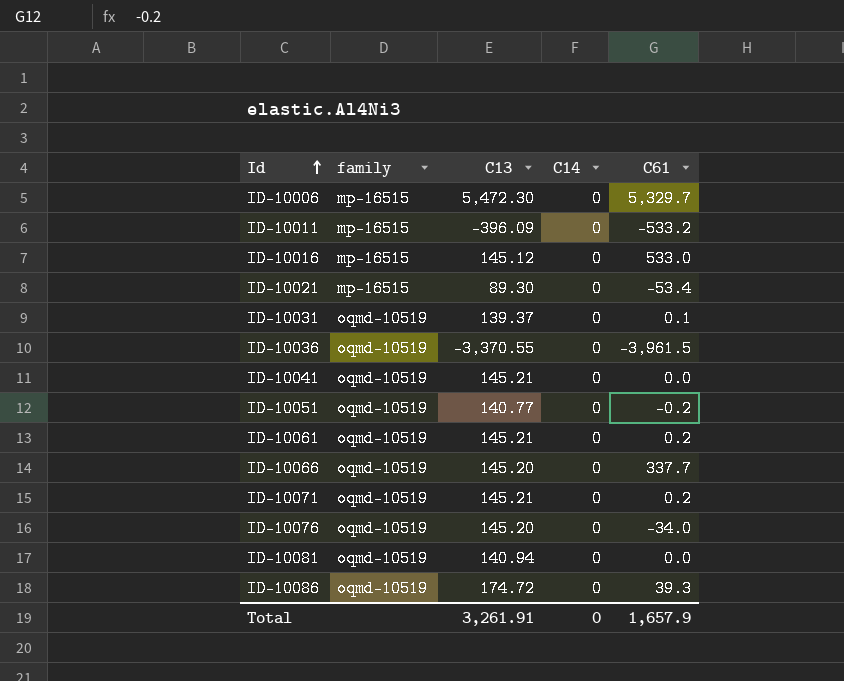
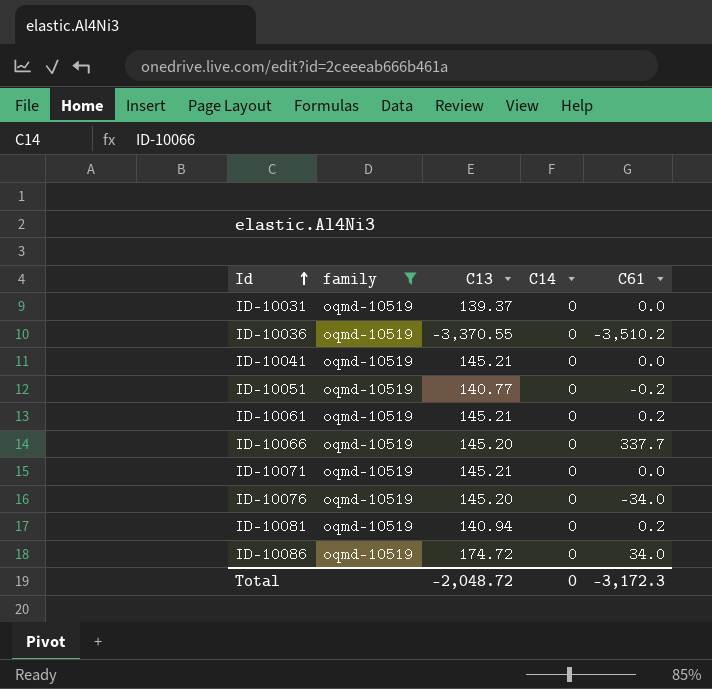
filter: none -> family = oqmd-10519
ID-10031 | C61: 0.1 -> 0.0
ID-10036 | C61: -3,961.5 -> -3,510.2
ID-10071 | C61: 0.2 -> 0.0
ID-10081 | C61: 0.0 -> 0.2
ID-10086 | C61: 39.3 -> 34.0
Total | C13: 3,261.91 -> -2,048.72
Total | C61: 1,657.9 -> -3,172.3

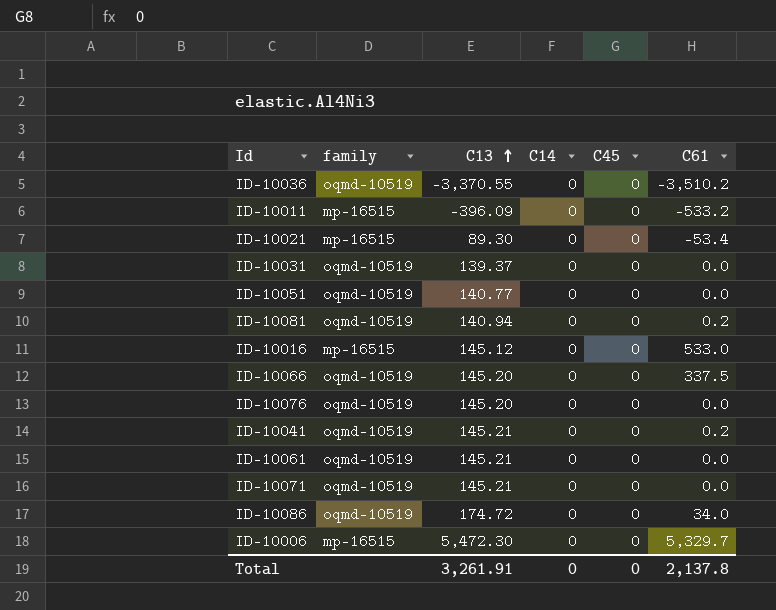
filter: family = oqmd-10519 -> none
row order: Id ascending -> C13 ascending
column C45 | position: none -> 5
ID-10051 | C61: -0.2 -> 0.0
ID-10066 | C61: 337.7 -> 337.5
ID-10076 | C61: -34.0 -> 0.0
ID-10041 | C61: 0.0 -> 0.2
ID-10061 | C61: 0.2 -> 0.0
Total | C13: -2,048.72 -> 3,261.91
Total | C61: -3,172.3 -> 2,137.8

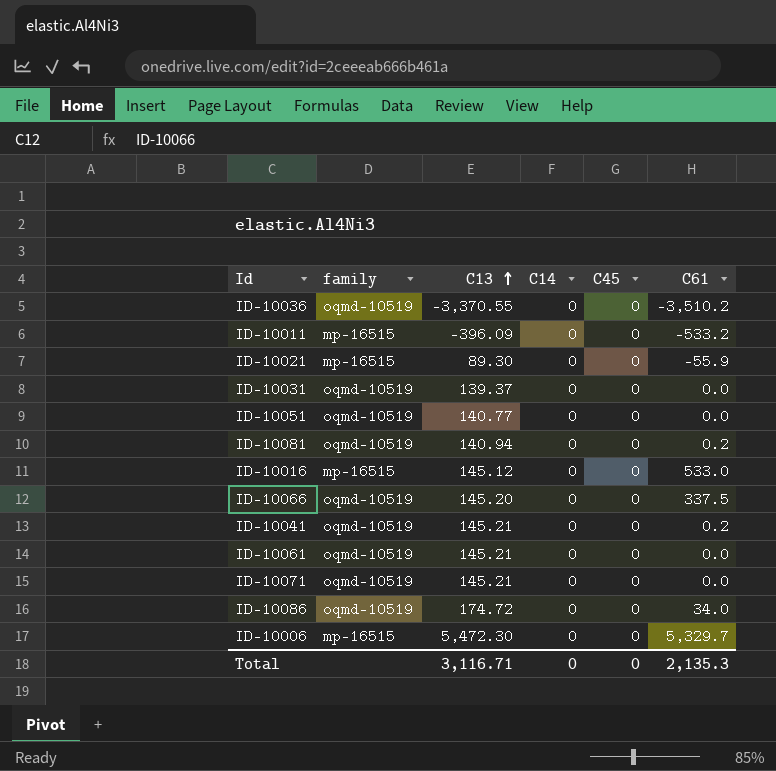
row ID-10076: oqmd-10519 | 145.20 | 0 | 0 | 0.0 -> none
ID-10021 | C61: -53.4 -> -55.9
Total | C13: 3,261.91 -> 3,116.71
Total | C61: 2,137.8 -> 2,135.3

